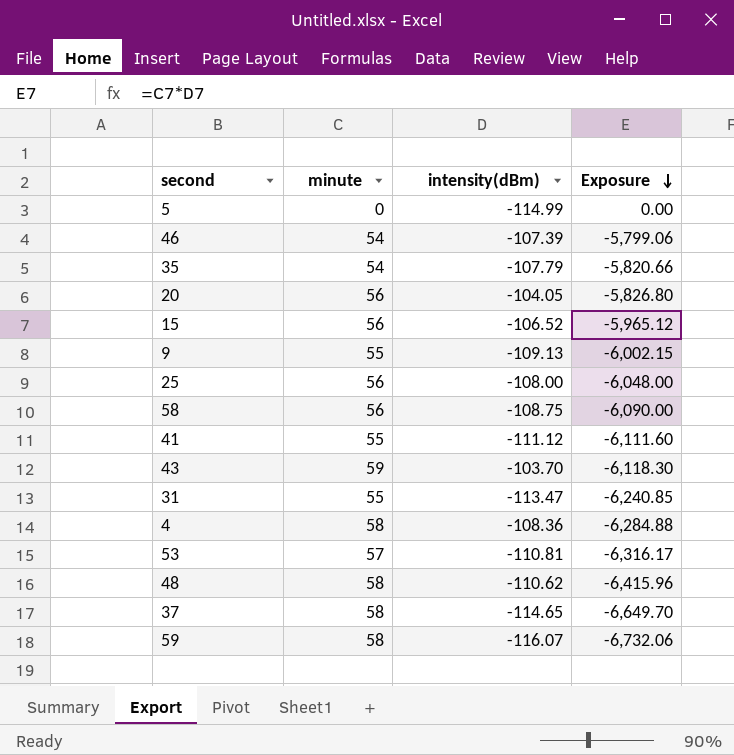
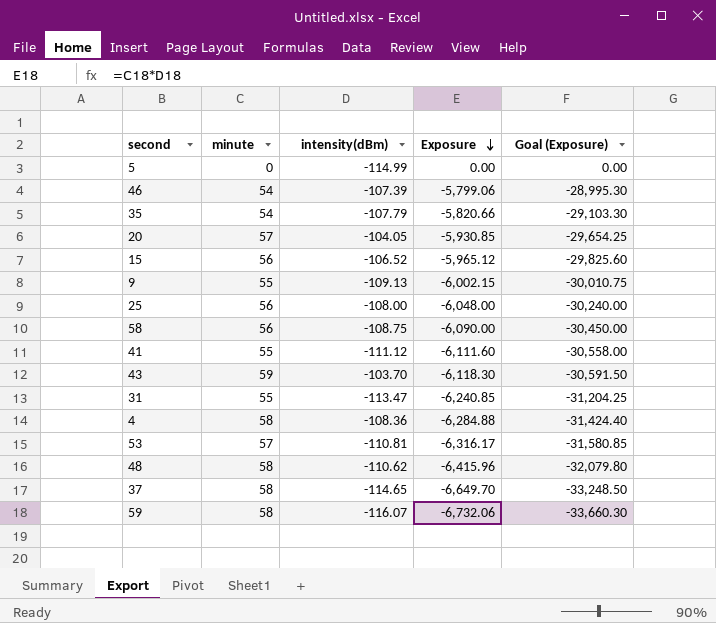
column Goal (Exposure) | formula: none -> [Exposure] * 5
20 | minute: 56 -> 57
20 | Exposure: -5,826.80 -> -5,930.85

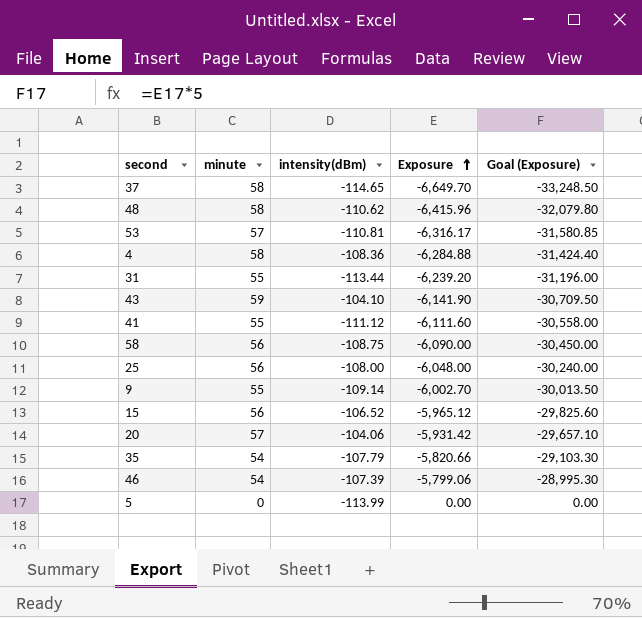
row order: Exposure descending -> Exposure ascending
row 59: 58 | -116.07 | -6,732.06 | -33,660.30 -> none
31 | intensity(dBm): -113.47 -> -113.44
31 | Exposure: -6,240.85 -> -6,239.20
31 | Goal (Exposure): -31,204.25 -> -31,196.00
43 | intensity(dBm): -103.70 -> -104.10
43 | Exposure: -6,118.30 -> -6,141.90
43 | Goal (Exposure): -30,591.50 -> -30,709.50
9 | intensity(dBm): -109.13 -> -109.14
9 | Exposure: -6,002.15 -> -6,002.70
9 | Goal (Exposure): -30,010.75 -> -30,013.50
20 | intensity(dBm): -104.05 -> -104.06
20 | Exposure: -5,930.85 -> -5,931.42
20 | Goal (Exposure): -29,654.25 -> -29,657.10
5 | intensity(dBm): -114.99 -> -113.99

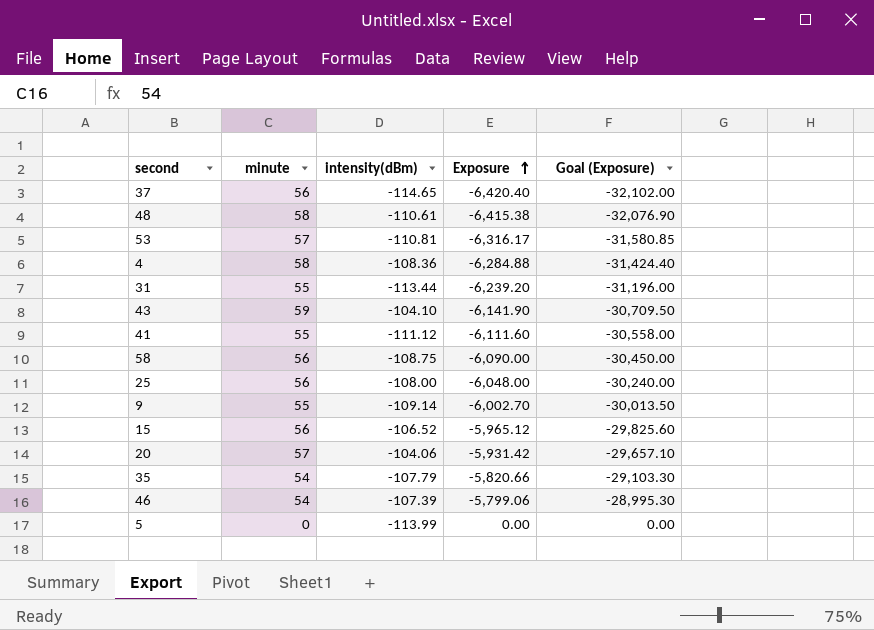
37 | minute: 58 -> 56
37 | Exposure: -6,649.70 -> -6,420.40
37 | Goal (Exposure): -33,248.50 -> -32,102.00
48 | intensity(dBm): -110.62 -> -110.61
48 | Exposure: -6,415.96 -> -6,415.38
48 | Goal (Exposure): -32,079.80 -> -32,076.90

